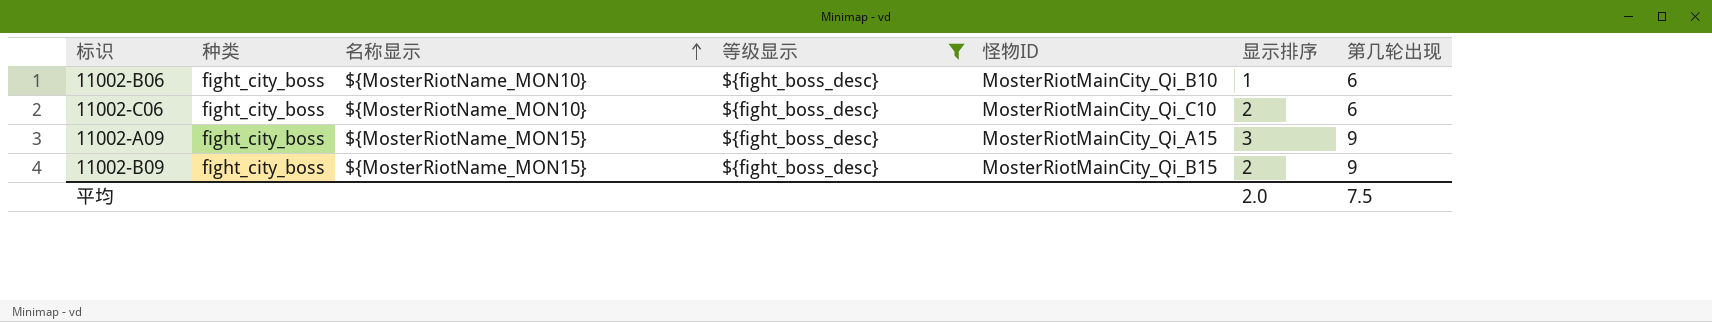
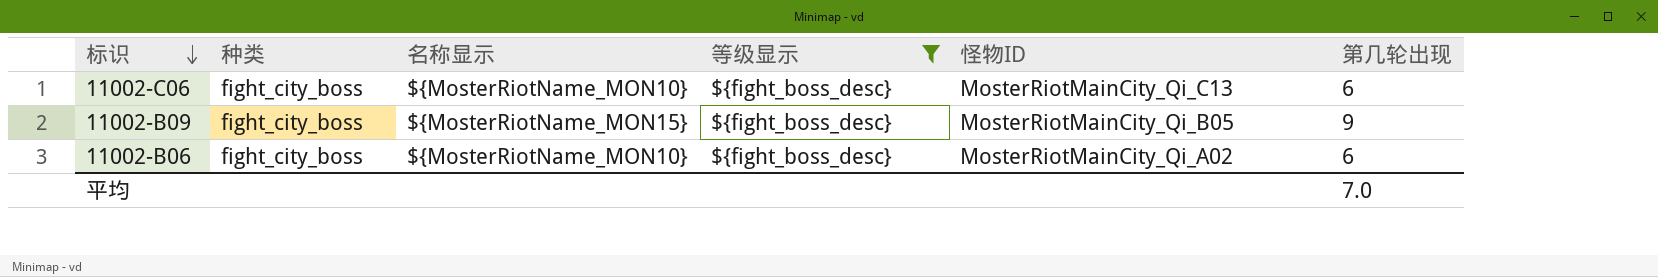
row order: 名称显示 ascending -> 标识 descending
column 显示排序 | position: 6 -> none
row 11002-A09: fight_city_boss | ${MosterRiotName_MON15} | ${fight_boss_desc} | MosterRiotMainCity_Qi_A15 | 3 | 9 -> none
11002-C06 | 怪物ID: MosterRiotMainCity_Qi_C10 -> MosterRiotMainCity_Qi_C13
11002-B09 | 怪物ID: MosterRiotMainCity_Qi_B15 -> MosterRiotMainCity_Qi_B05
11002-B06 | 怪物ID: MosterRiotMainCity_Qi_B10 -> MosterRiotMainCity_Qi_A02
平均 | 第几轮出现: 7.5 -> 7.0

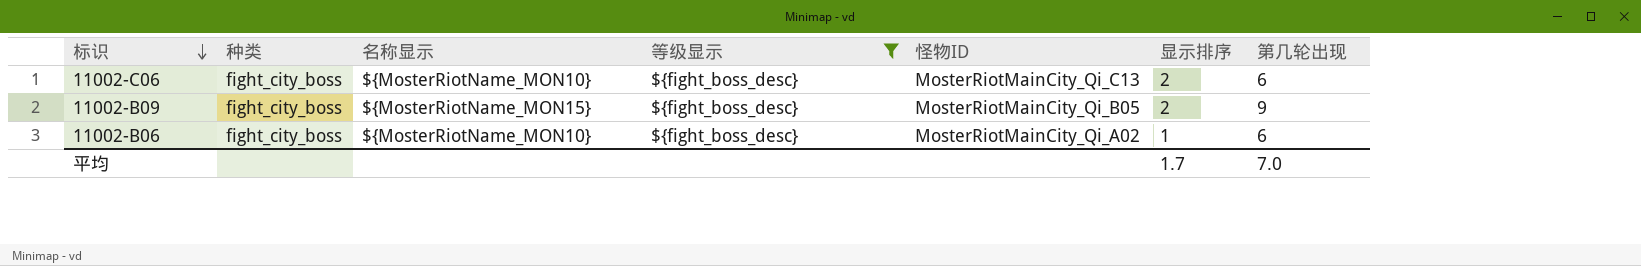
column 显示排序 | position: none -> 6

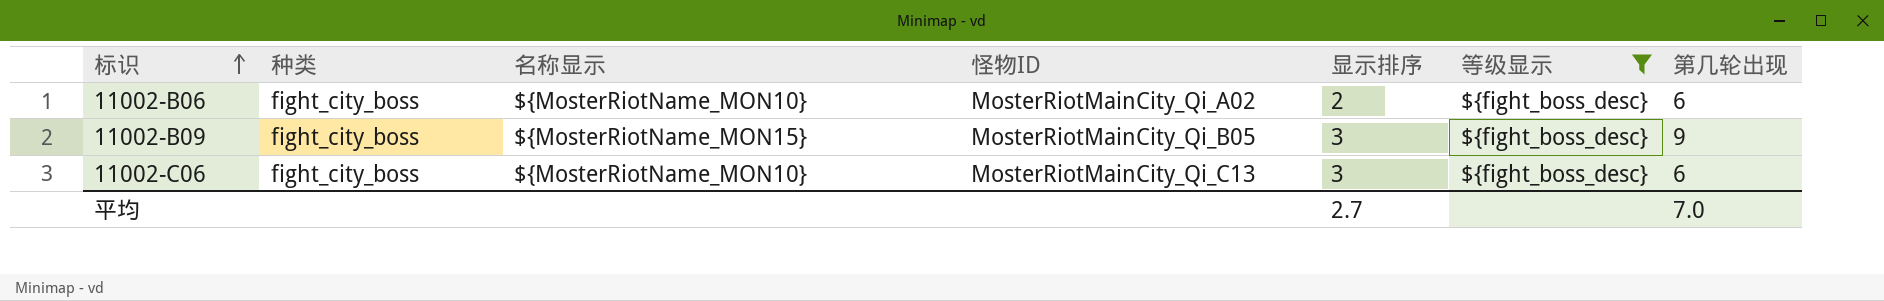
row order: 标识 descending -> 标识 ascending
column 等级显示 | position: 4 -> 6
11002-B06 | 显示排序: 1 -> 2
11002-B09 | 显示排序: 2 -> 3
11002-C06 | 显示排序: 2 -> 3
平均 | 显示排序: 1.7 -> 2.7

